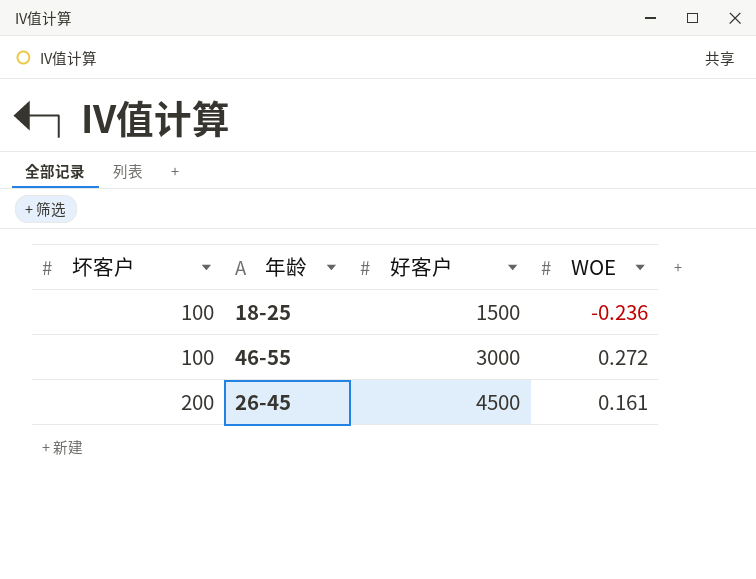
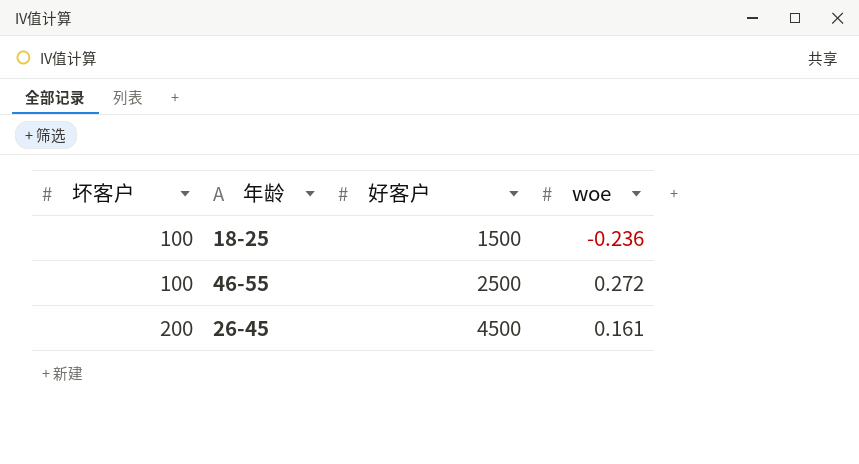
column name: WOE -> woe
46-55 | 好客户: 3000 -> 2500

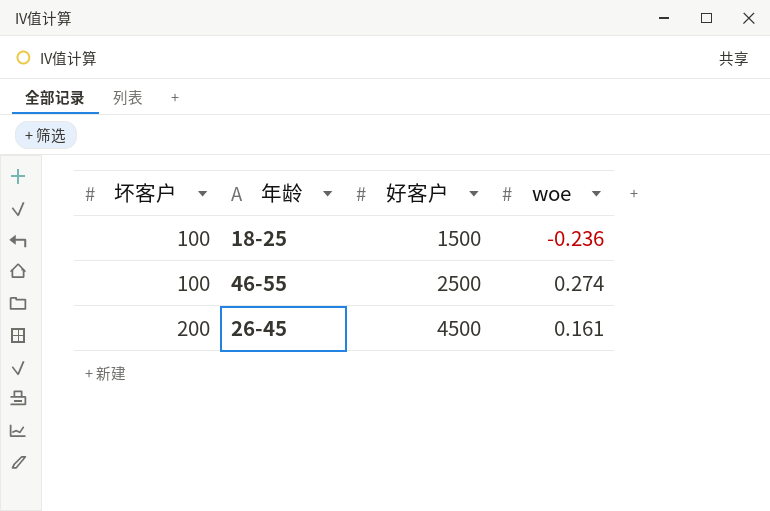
46-55 | woe: 0.272 -> 0.274

